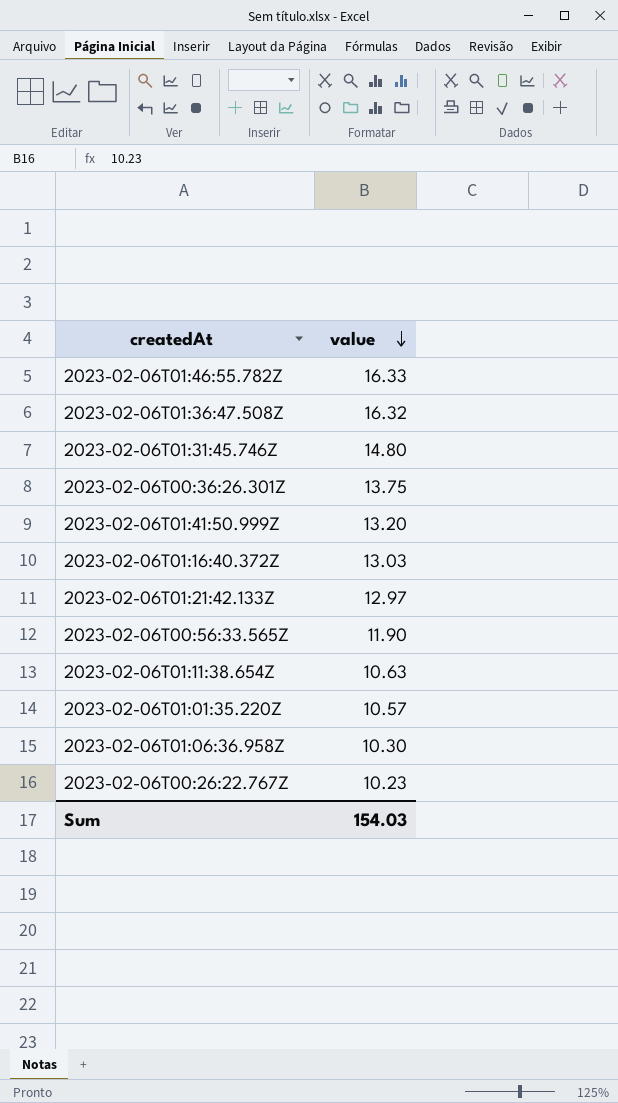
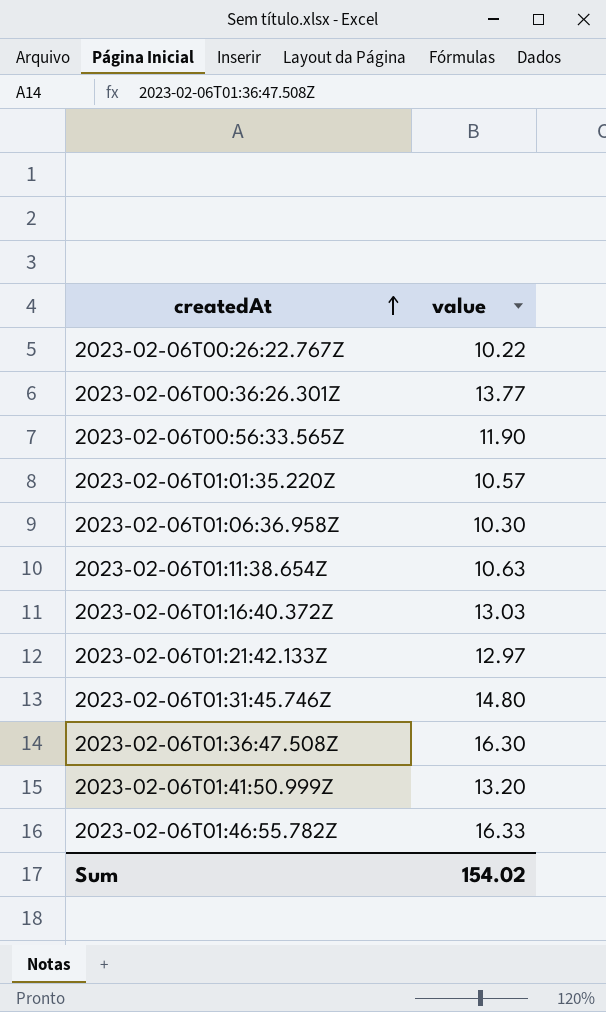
row order: value descending -> createdAt ascending
2023-02-06T00:26:22.767Z | value: 10.23 -> 10.22
2023-02-06T00:36:26.301Z | value: 13.75 -> 13.77
2023-02-06T01:36:47.508Z | value: 16.32 -> 16.30
Sum | value: 154.03 -> 154.02

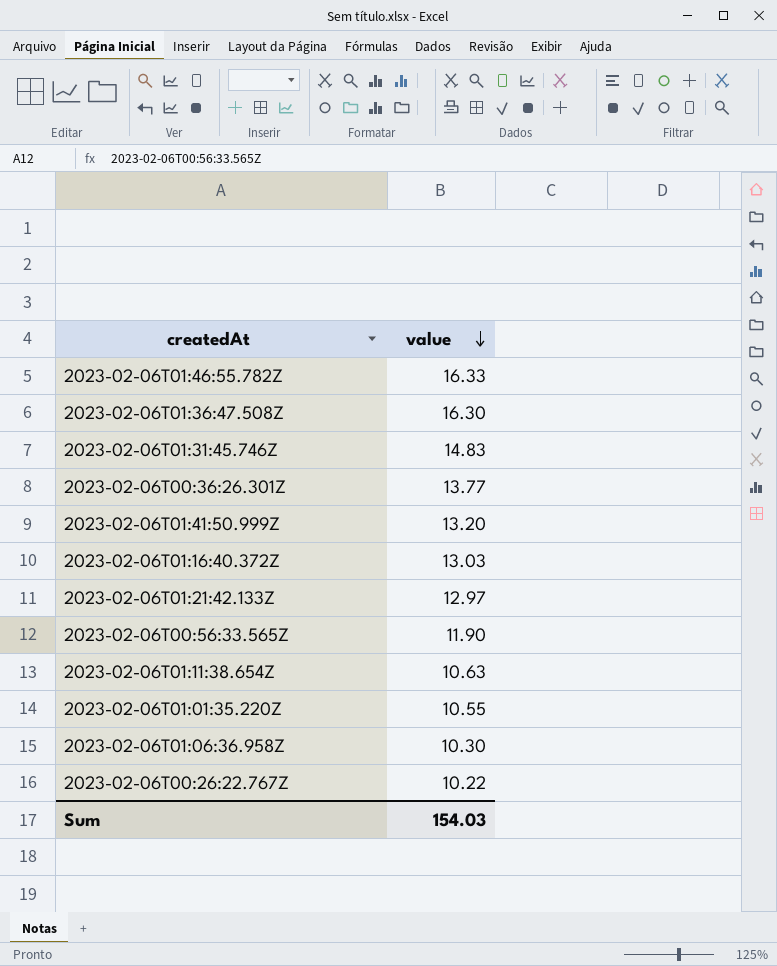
row order: createdAt ascending -> value descending
2023-02-06T01:31:45.746Z | value: 14.80 -> 14.83
2023-02-06T01:01:35.220Z | value: 10.57 -> 10.55
Sum | value: 154.02 -> 154.03

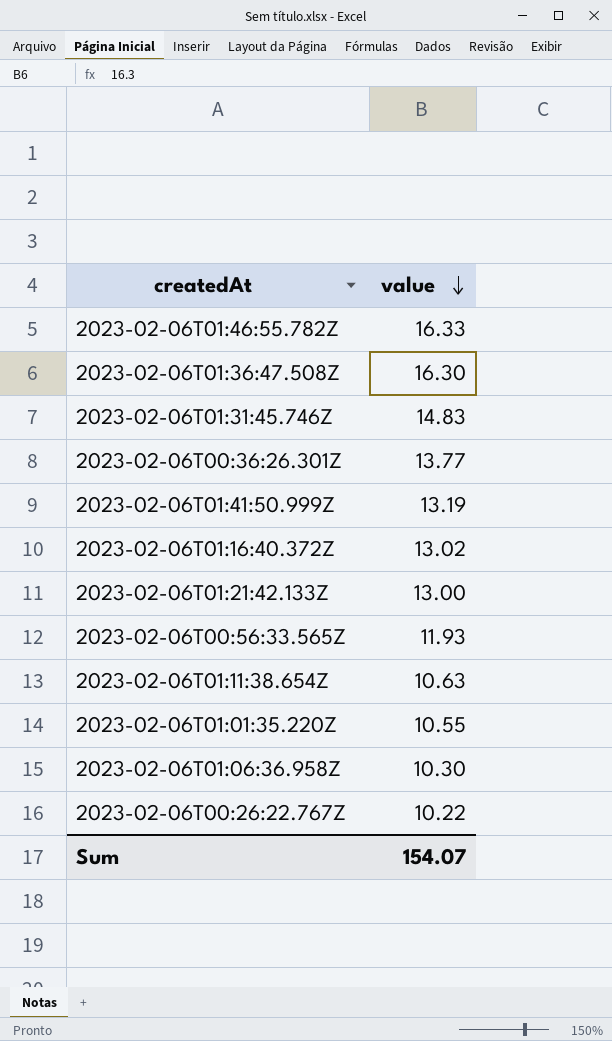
2023-02-06T01:41:50.999Z | value: 13.20 -> 13.19
2023-02-06T01:16:40.372Z | value: 13.03 -> 13.02
2023-02-06T01:21:42.133Z | value: 12.97 -> 13.00
2023-02-06T00:56:33.565Z | value: 11.90 -> 11.93
Sum | value: 154.03 -> 154.07

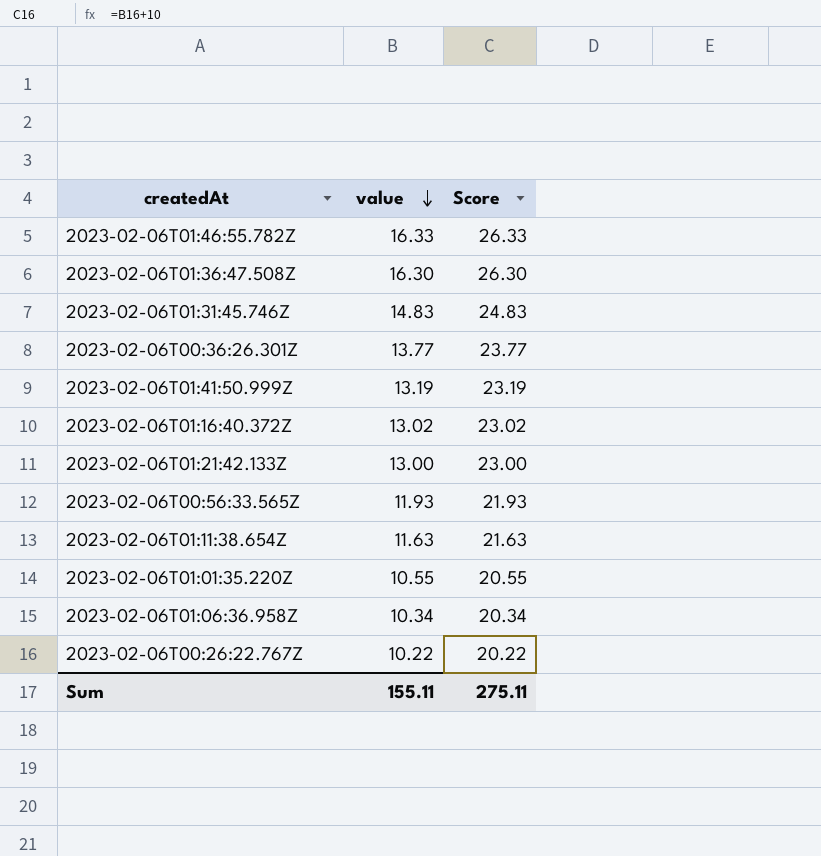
column Score | formula: none -> [value] + 10
2023-02-06T01:11:38.654Z | value: 10.63 -> 11.63
2023-02-06T01:06:36.958Z | value: 10.30 -> 10.34
Sum | value: 154.07 -> 155.11

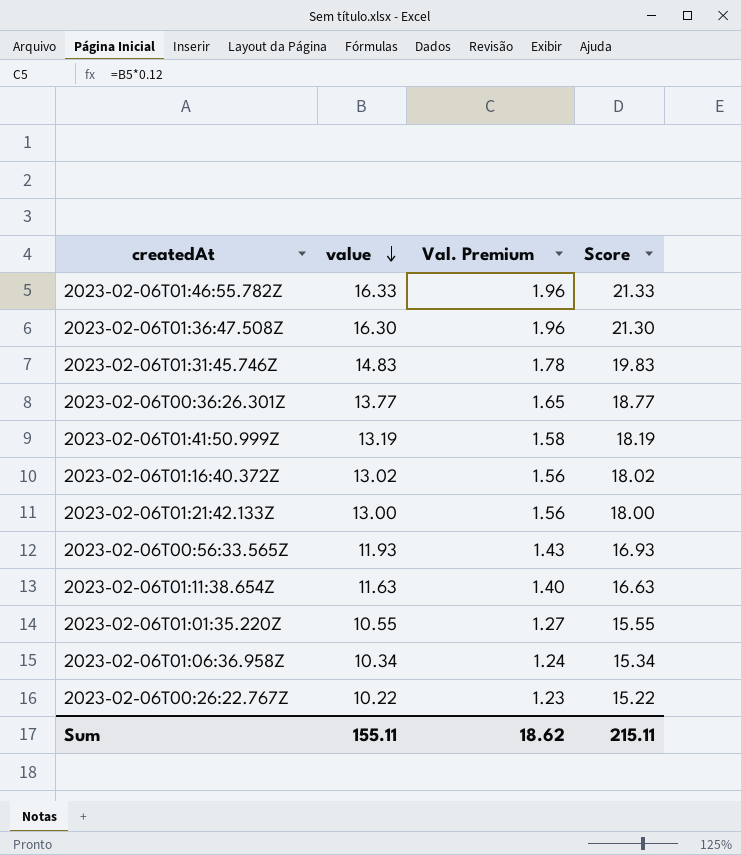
column Val. Premium | formula: none -> [value] * 0.12
column Score | formula: [value] + 10 -> [value] + 5
Sum | Score: 275.11 -> 215.11

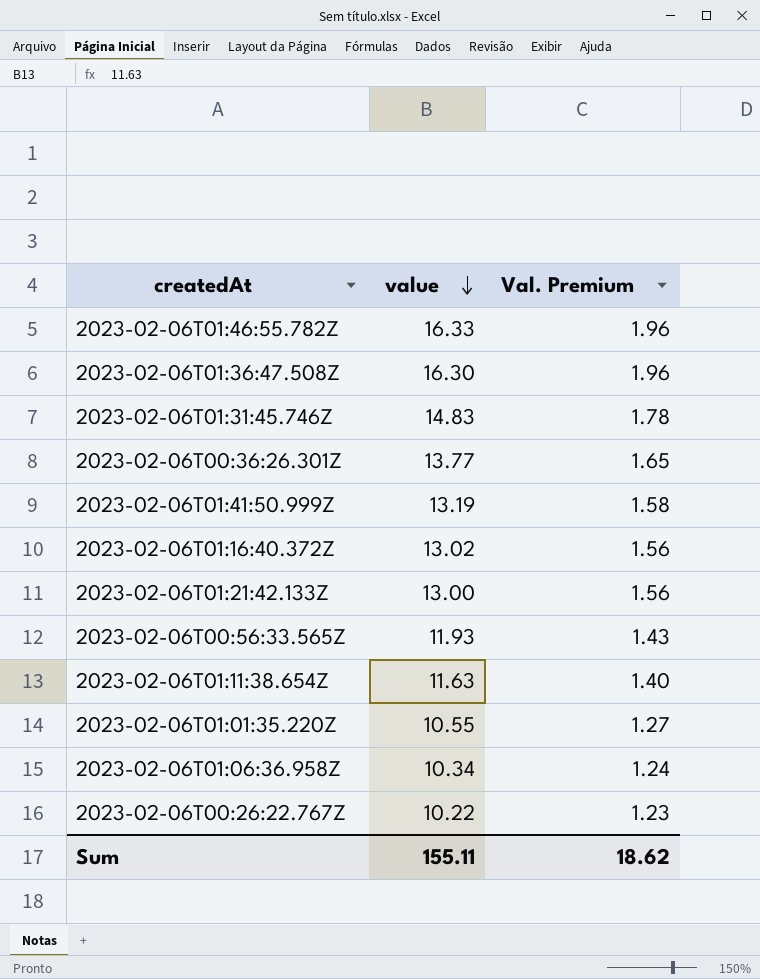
column Score | formula: [value] + 5 -> none

